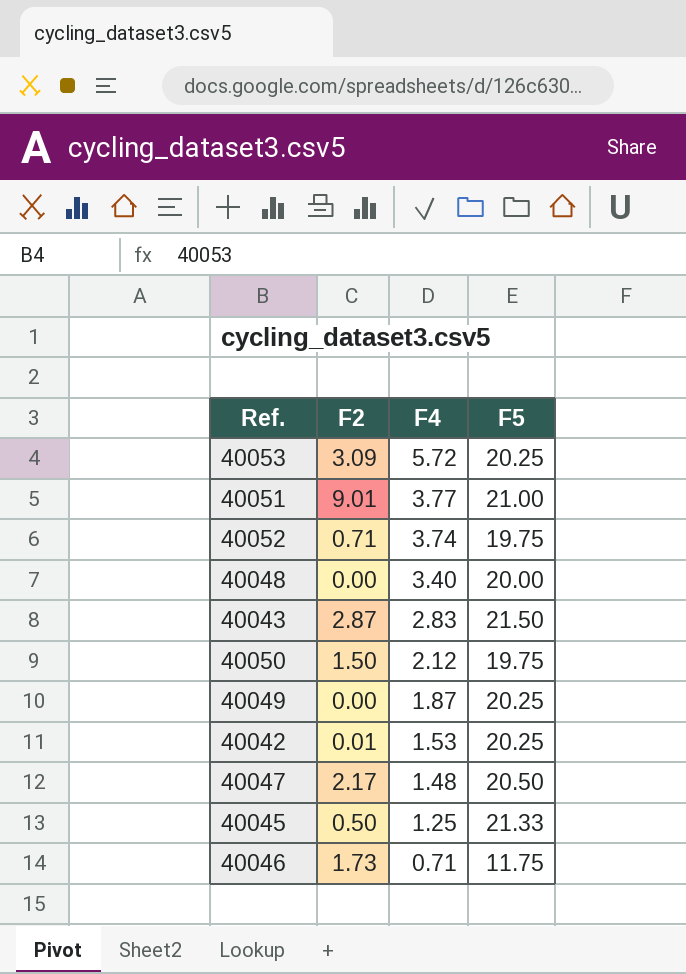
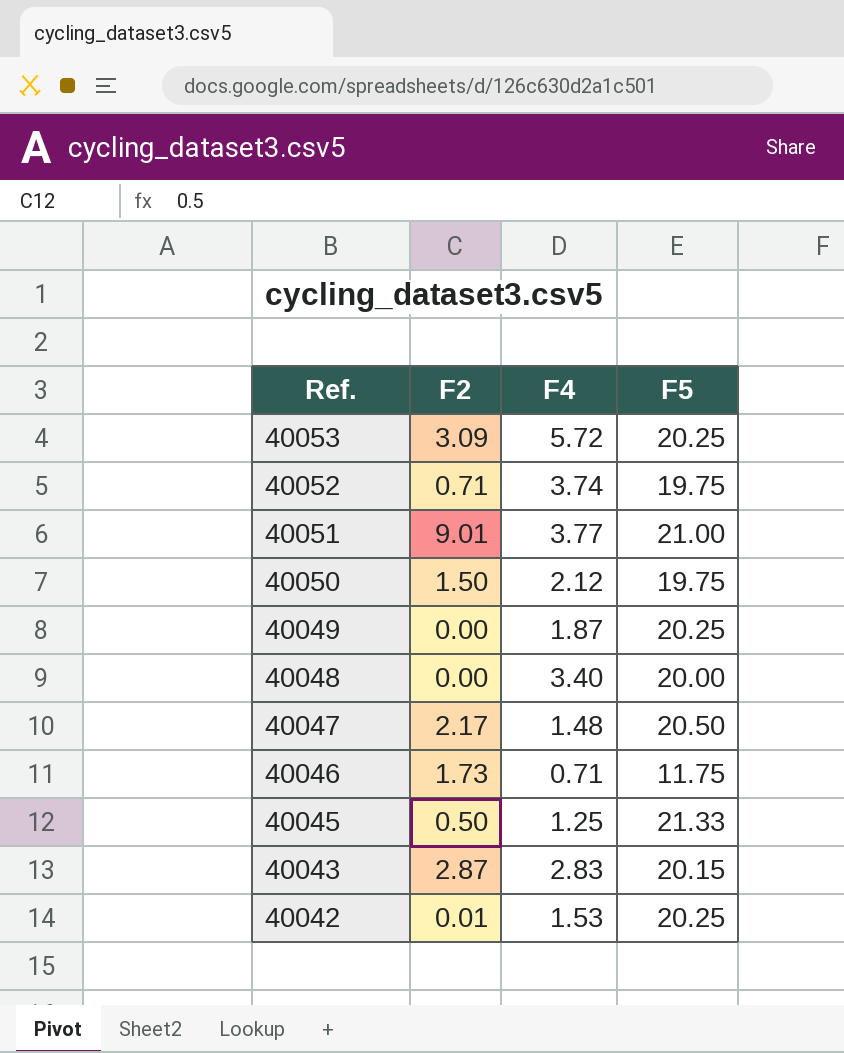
row order: F4 descending -> Ref. descending
40043 | F5: 21.50 -> 20.15

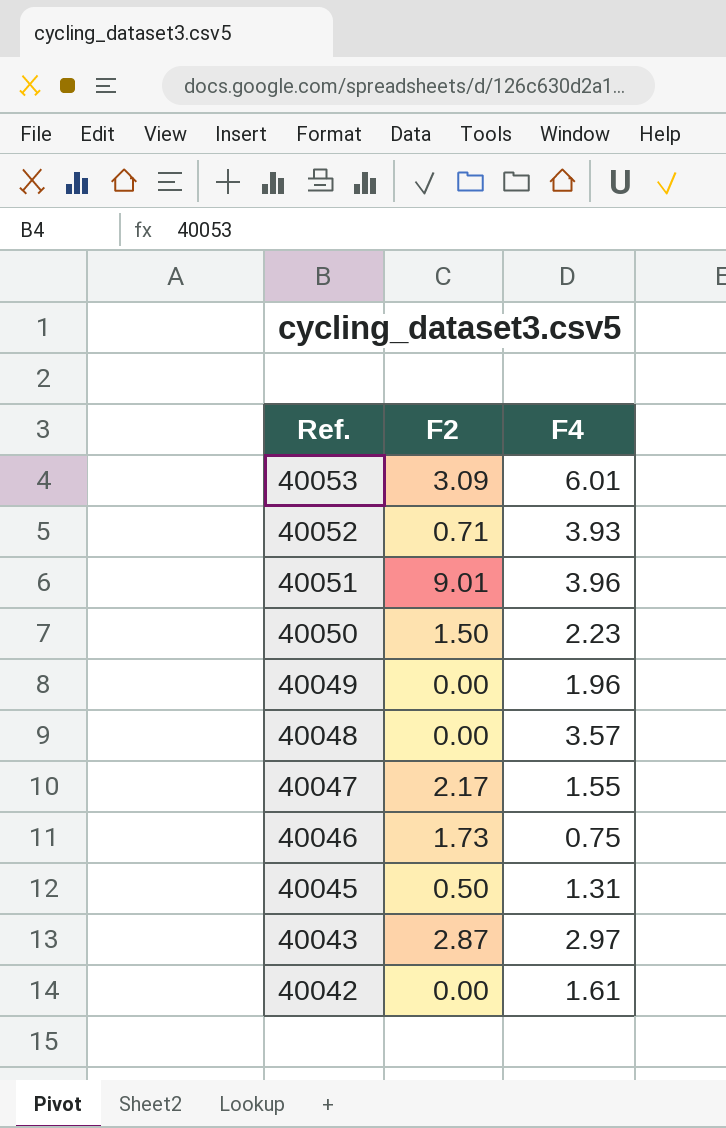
column F5 | position: 4 -> none
40053 | F4: 5.72 -> 6.01
40052 | F4: 3.74 -> 3.93
40051 | F4: 3.77 -> 3.96
40050 | F4: 2.12 -> 2.23
40049 | F4: 1.87 -> 1.96
40048 | F4: 3.40 -> 3.57
40047 | F4: 1.48 -> 1.55
40046 | F4: 0.71 -> 0.75
40045 | F4: 1.25 -> 1.31
40043 | F4: 2.83 -> 2.97
40042 | F2: 0.01 -> 0.00
40042 | F4: 1.53 -> 1.61

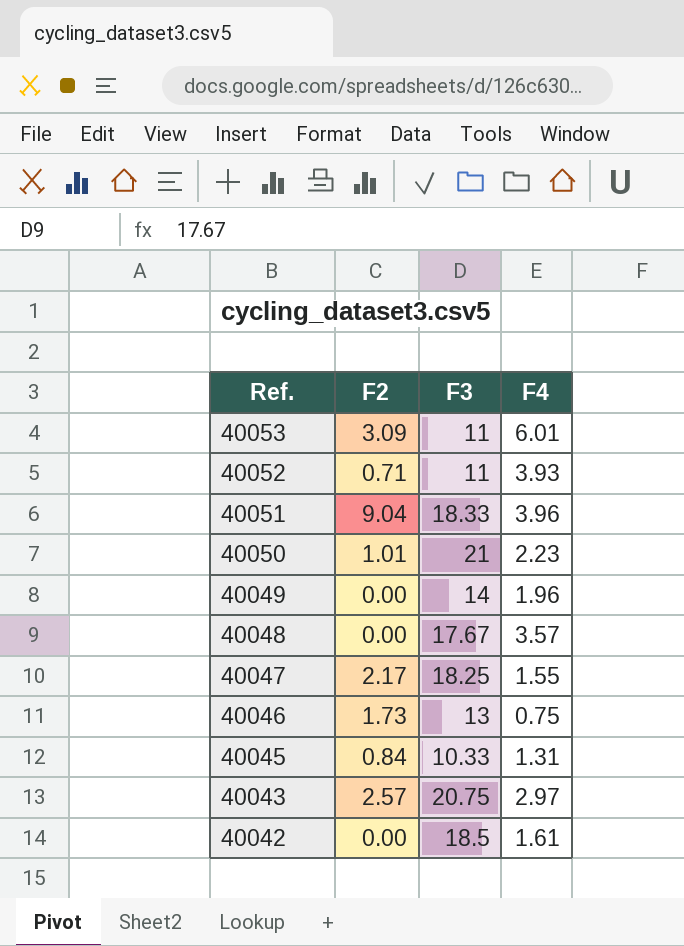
column F3 | position: none -> 3
40051 | F2: 9.01 -> 9.04
40050 | F2: 1.50 -> 1.01
40045 | F2: 0.50 -> 0.84
40043 | F2: 2.87 -> 2.57

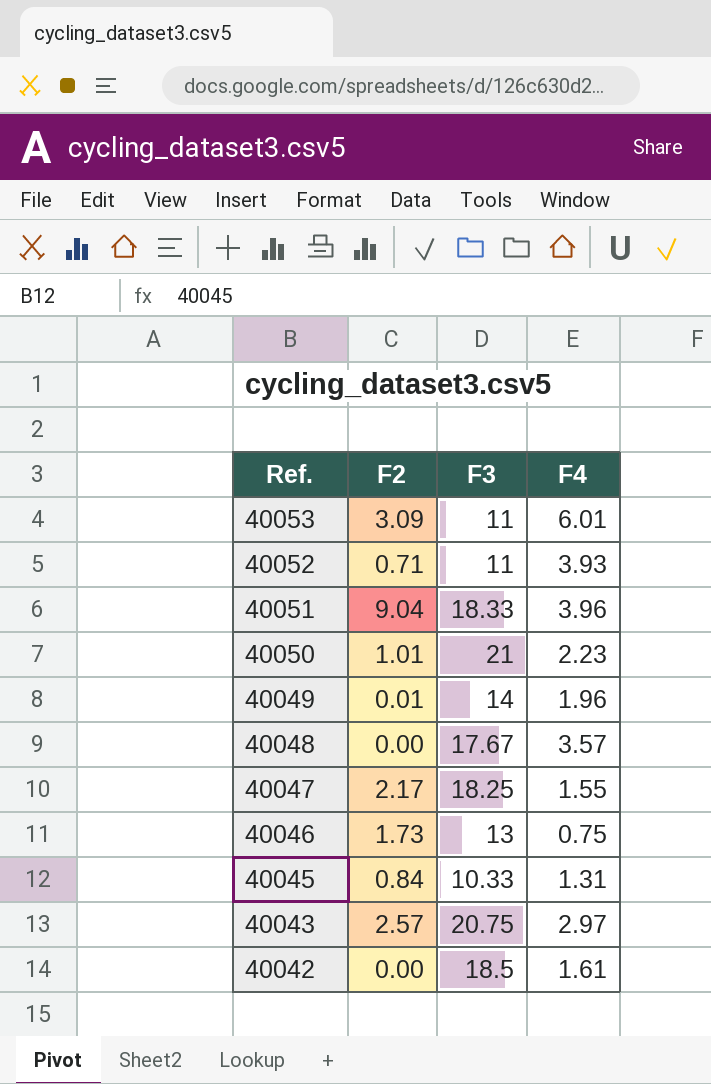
40049 | F2: 0.00 -> 0.01

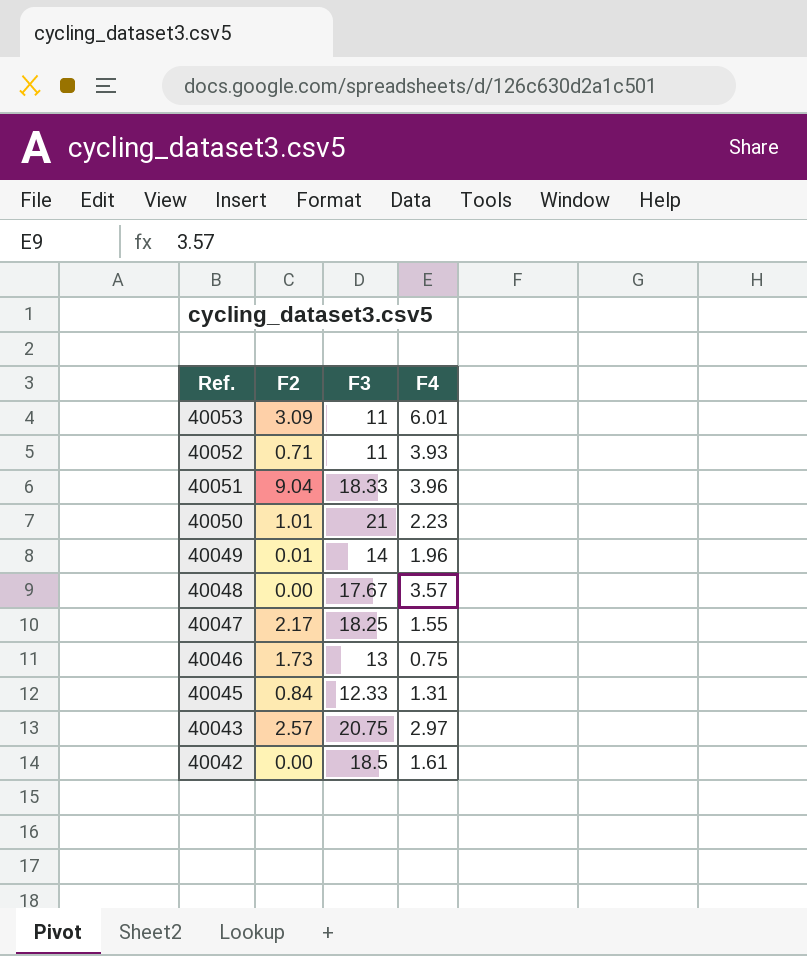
40045 | F3: 10.33 -> 12.33

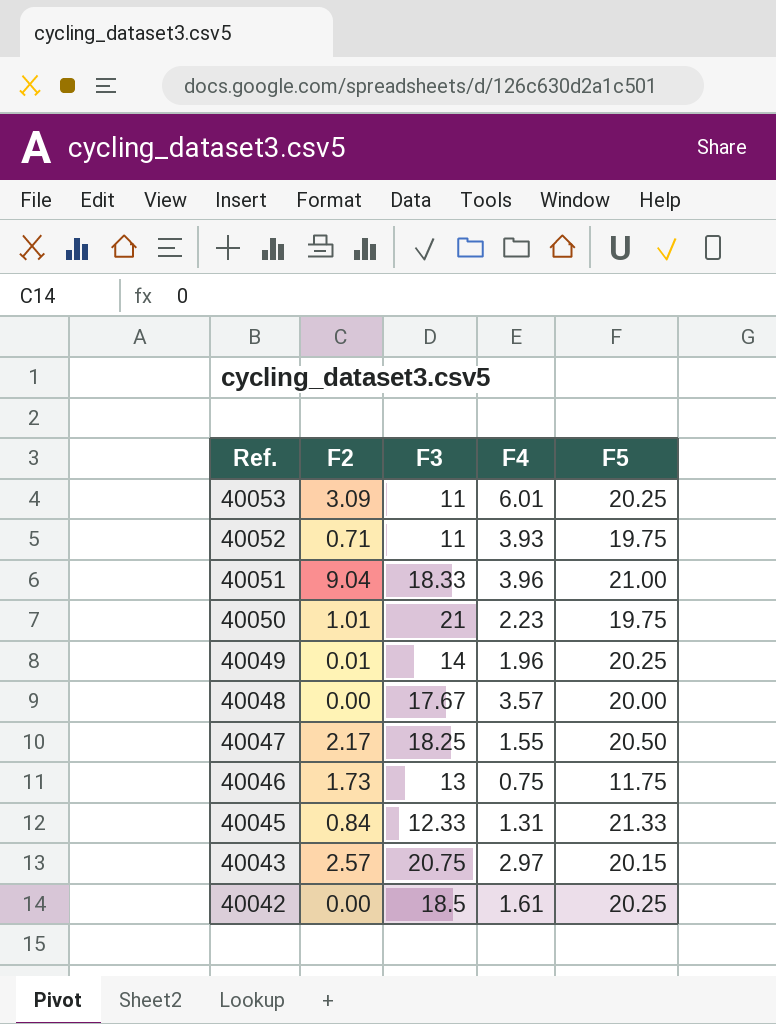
column F5 | position: none -> 5

